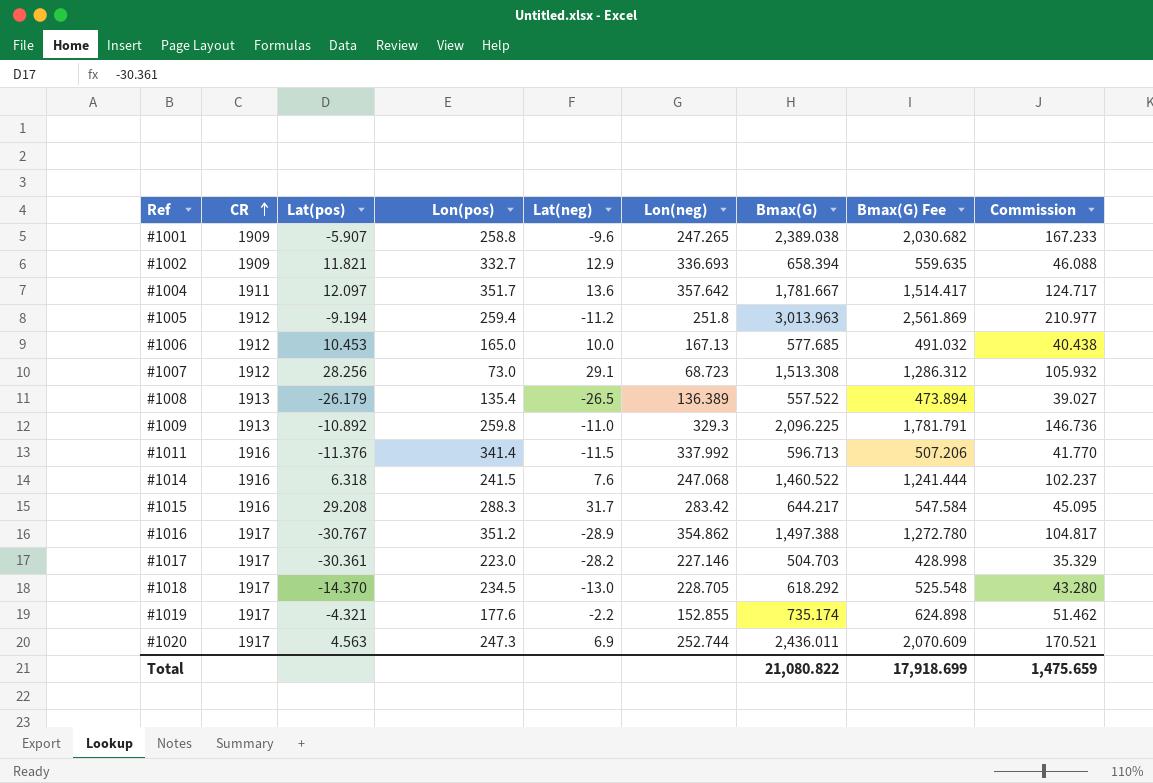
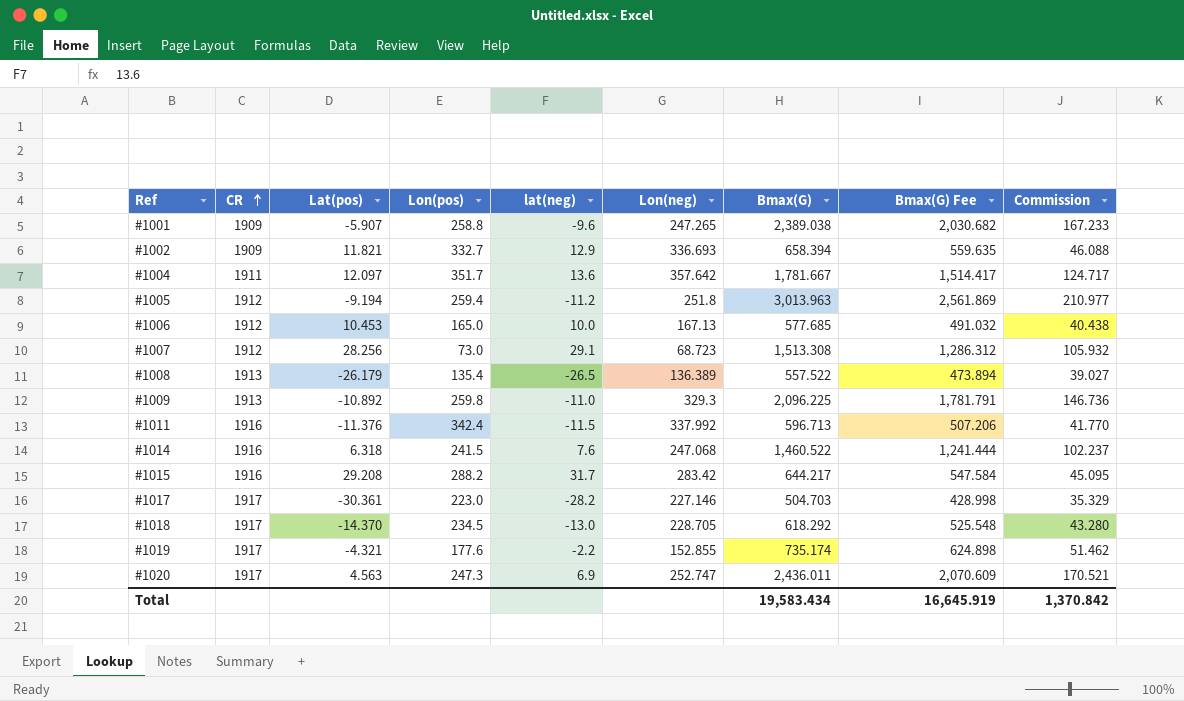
column name: Lat(neg) -> lat(neg)
row #1016: 1917 | -30.767 | 351.2 | -28.9 | 354.862 | 1,497.388 | 1,272.780 | 104.817 -> none
#1011 | Lon(pos): 341.4 -> 342.4
#1015 | Lon(pos): 288.3 -> 288.2
#1020 | Lon(neg): 252.744 -> 252.747
Total | Bmax(G): 21,080.822 -> 19,583.434
Total | Bmax(G) Fee: 17,918.699 -> 16,645.919
Total | Commission: 1,475.659 -> 1,370.842

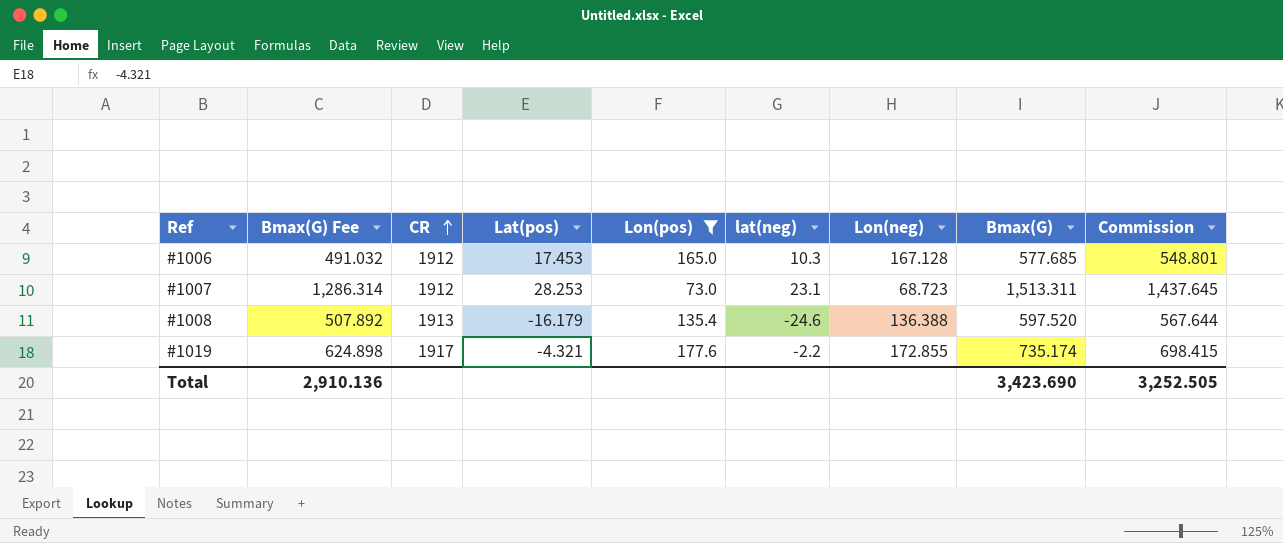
filter: none -> Lon(pos) <= 177.6
column Bmax(G) Fee | position: 8 -> 2
column Commission | formula: [Bmax(G)] * 0.07 -> [Bmax(G)] * 0.95
#1006 | Lat(pos): 10.453 -> 17.453
#1006 | lat(neg): 10.0 -> 10.3
#1006 | Lon(neg): 167.13 -> 167.128
#1007 | Bmax(G) Fee: 1,286.312 -> 1,286.314
#1007 | Lat(pos): 28.256 -> 28.253
#1007 | lat(neg): 29.1 -> 23.1
#1007 | Bmax(G): 1,513.308 -> 1,513.311
#1008 | Bmax(G) Fee: 473.894 -> 507.892
#1008 | Lat(pos): -26.179 -> -16.179
#1008 | lat(neg): -26.5 -> -24.6
#1008 | Lon(neg): 136.389 -> 136.388
#1008 | Bmax(G): 557.522 -> 597.520
#1019 | Lon(neg): 152.855 -> 172.855
Total | Bmax(G) Fee: 16,645.919 -> 2,910.136
Total | Bmax(G): 19,583.434 -> 3,423.690
Total | Commission: 1,370.842 -> 3,252.505

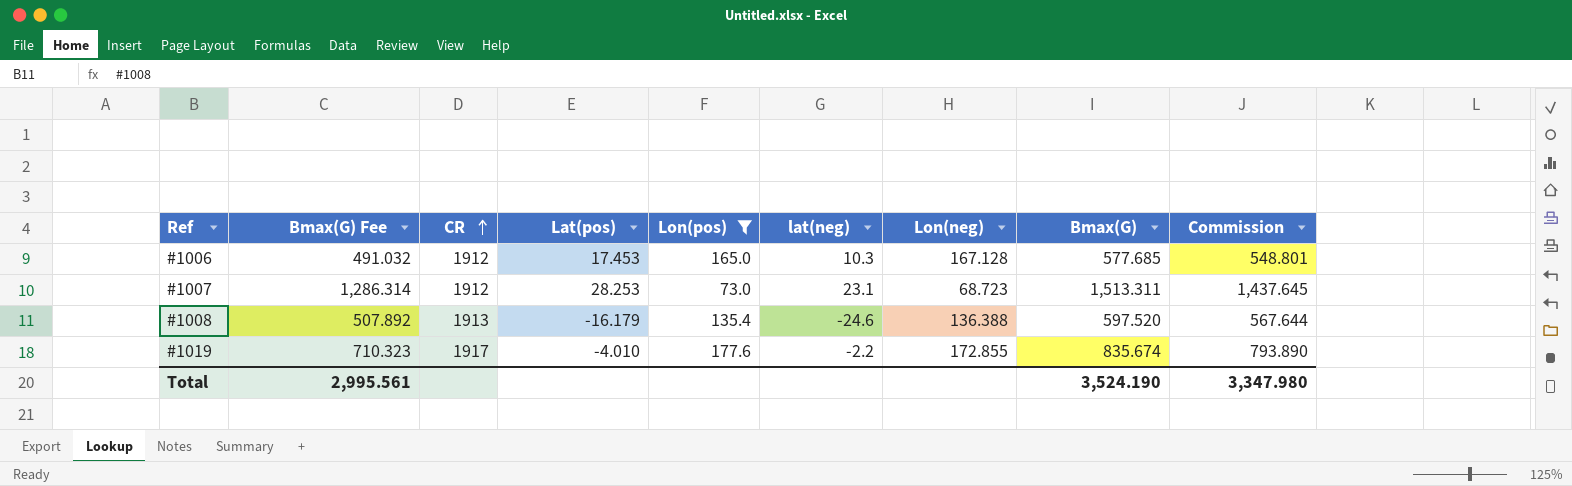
#1019 | Bmax(G) Fee: 624.898 -> 710.323
#1019 | Lat(pos): -4.321 -> -4.010
#1019 | Bmax(G): 735.174 -> 835.674
#1019 | Commission: 698.415 -> 793.890
Total | Bmax(G) Fee: 2,910.136 -> 2,995.561
Total | Bmax(G): 3,423.690 -> 3,524.190
Total | Commission: 3,252.505 -> 3,347.980

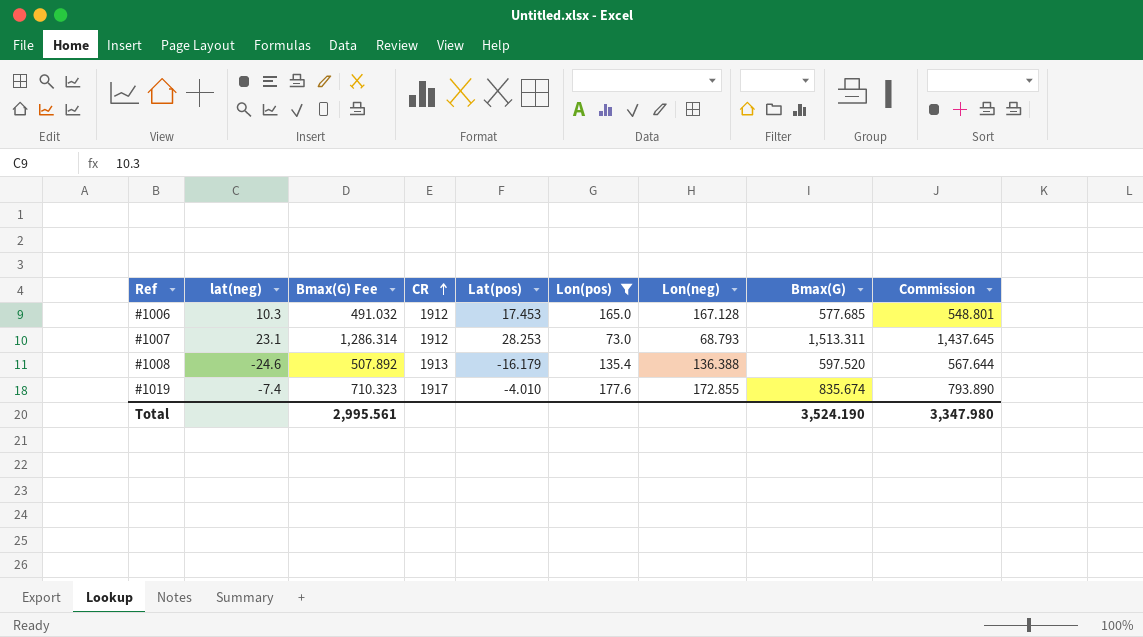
column lat(neg) | position: 6 -> 2
#1007 | Lon(neg): 68.723 -> 68.793
#1019 | lat(neg): -2.2 -> -7.4

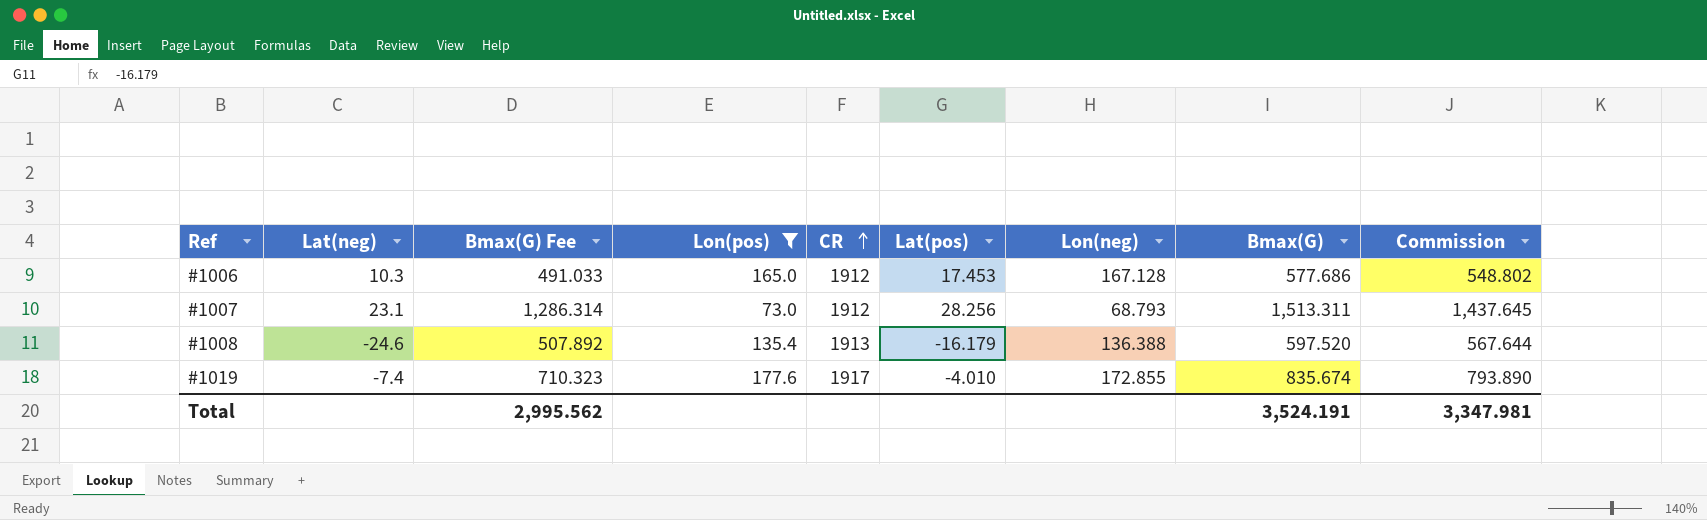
column name: lat(neg) -> Lat(neg)
column Lon(pos) | position: 6 -> 4
#1006 | Bmax(G) Fee: 491.032 -> 491.033
#1006 | Bmax(G): 577.685 -> 577.686
#1006 | Commission: 548.801 -> 548.802
#1007 | Lat(pos): 28.253 -> 28.256
Total | Bmax(G) Fee: 2,995.561 -> 2,995.562
Total | Bmax(G): 3,524.190 -> 3,524.191
Total | Commission: 3,347.980 -> 3,347.981

